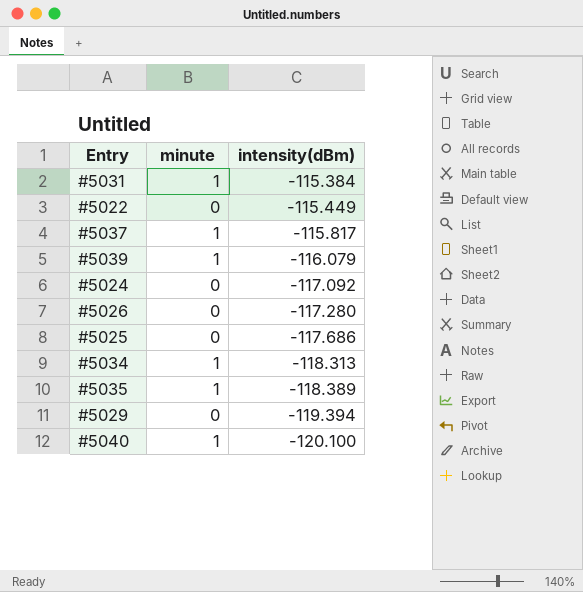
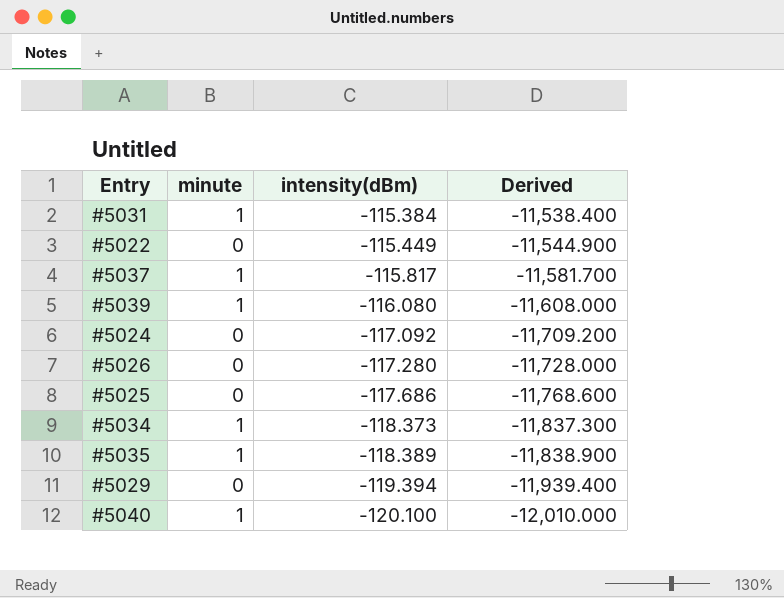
column Derived | formula: none -> [intensity(dBm)] * 100
#5039 | intensity(dBm): -116.079 -> -116.080
#5034 | intensity(dBm): -118.313 -> -118.373

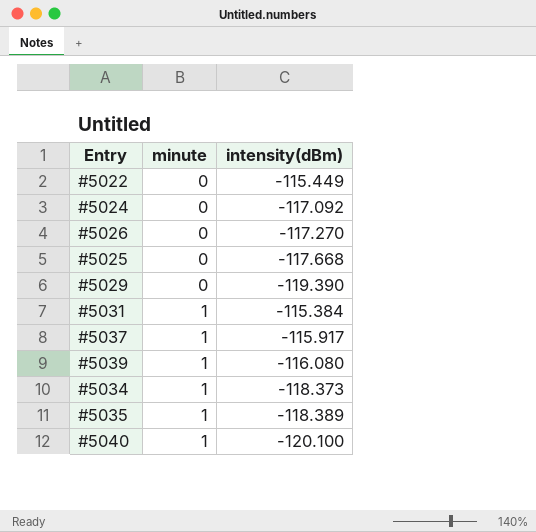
row order: intensity(dBm) descending -> minute ascending
column Derived | formula: [intensity(dBm)] * 100 -> none
#5026 | intensity(dBm): -117.280 -> -117.270
#5025 | intensity(dBm): -117.686 -> -117.668
#5029 | intensity(dBm): -119.394 -> -119.390
#5037 | intensity(dBm): -115.817 -> -115.917

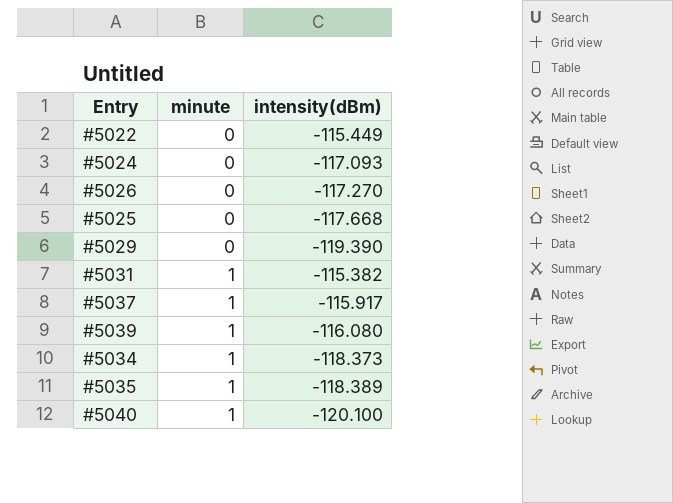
#5024 | intensity(dBm): -117.092 -> -117.093
#5031 | intensity(dBm): -115.384 -> -115.382

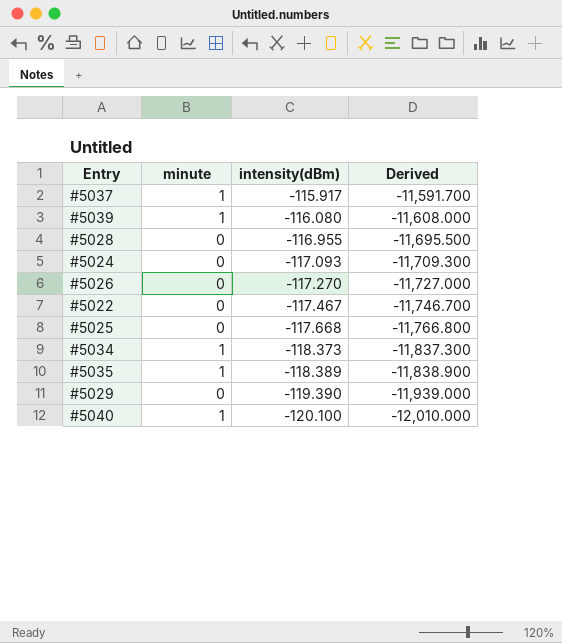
row order: minute ascending -> intensity(dBm) descending
column Derived | formula: none -> [intensity(dBm)] * 100
row #5031: 1 | -115.382 -> none
row #5028: none -> 0 | -116.955 | -11,695.500
#5022 | intensity(dBm): -115.449 -> -117.467

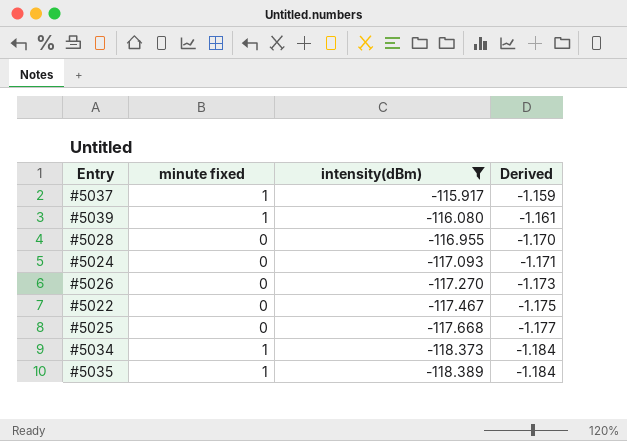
filter: none -> intensity(dBm) >= -118.389
column name: minute -> minute fixed
column Derived | formula: [intensity(dBm)] * 100 -> [intensity(dBm)] * 0.01

